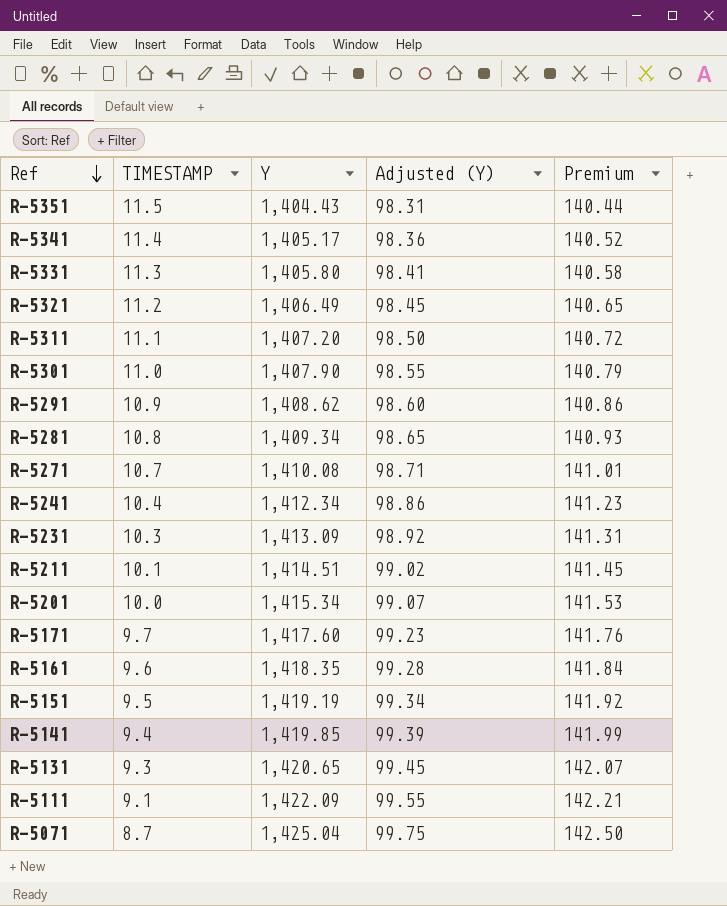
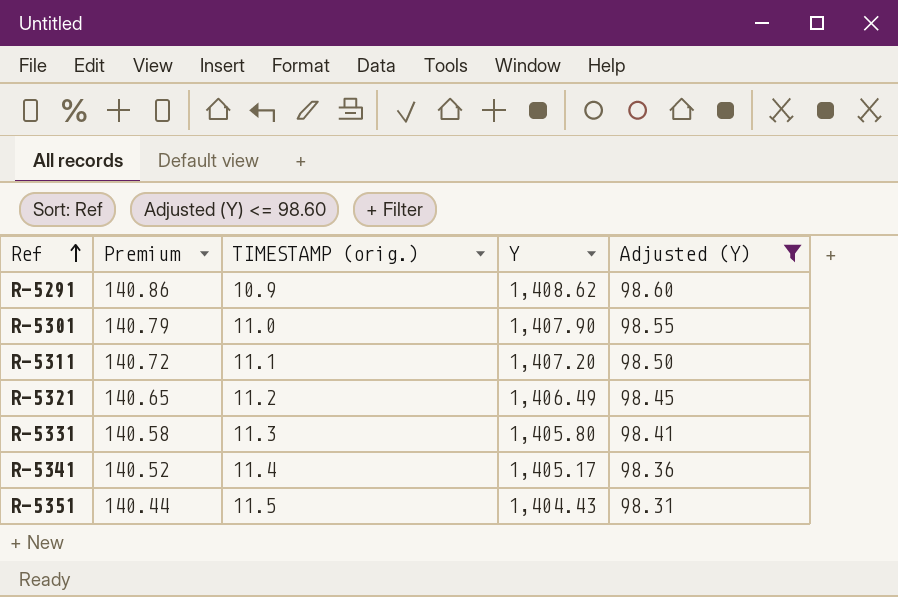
filter: none -> Adjusted (Y) <= 98.60
row order: Ref descending -> Ref ascending
column Premium | position: 5 -> 2
column name: TIMESTAMP -> TIMESTAMP (orig.)

